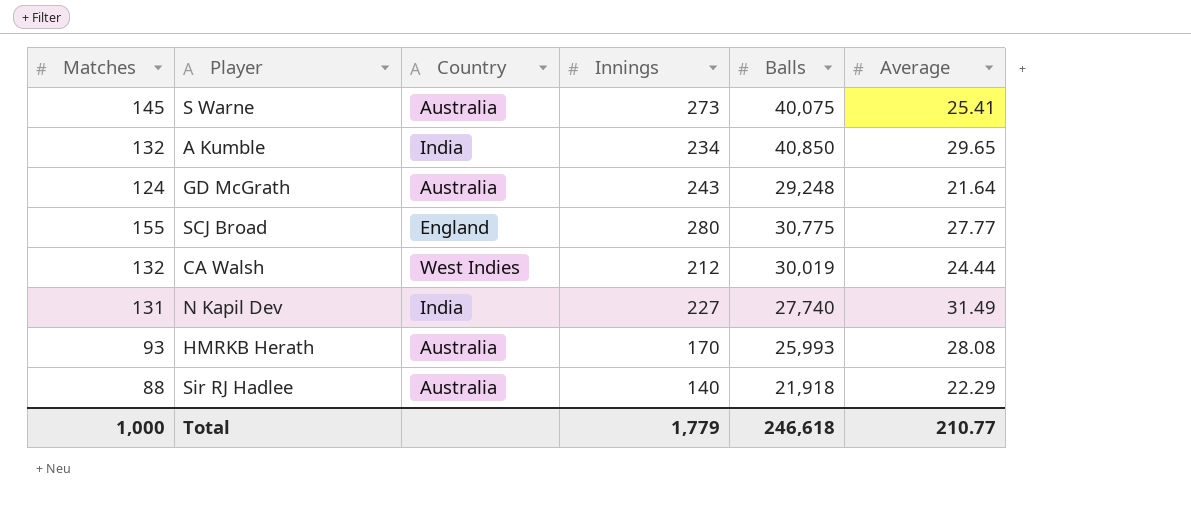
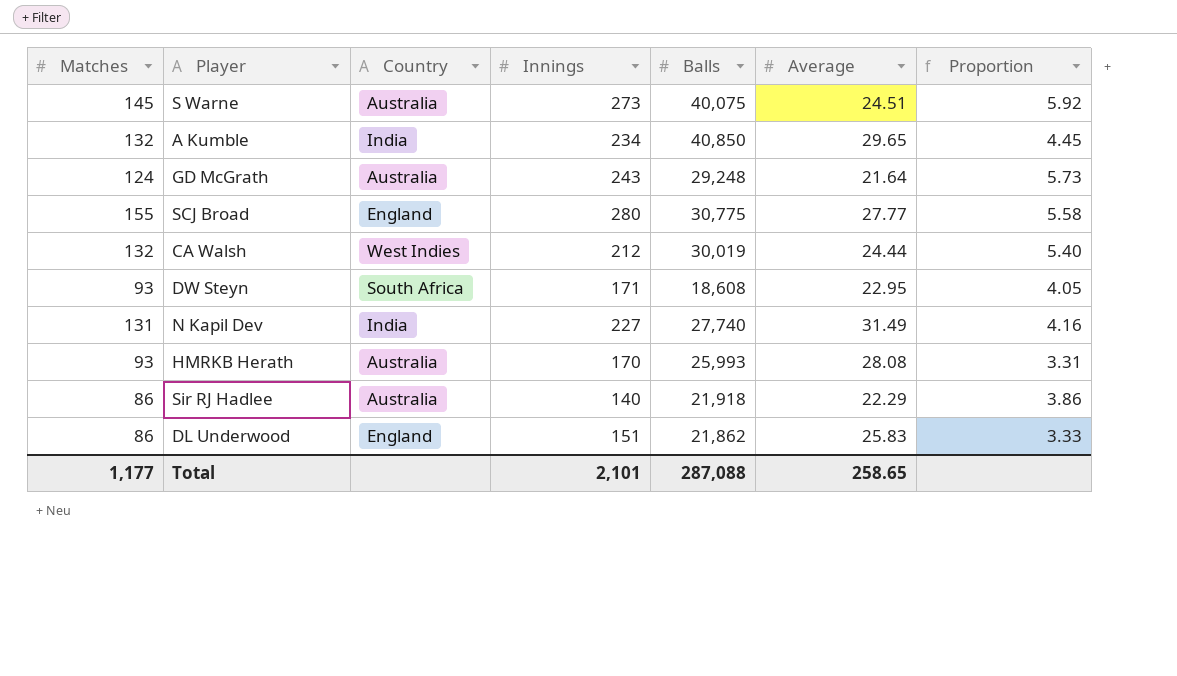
column Proportion | formula: none -> [Matches] / [Average]
S Warne | Average: 25.41 -> 24.51
row DW Steyn: none -> 93 | South Africa | 171 | 18,608 | 22.95 | 4.05
Sir RJ Hadlee | Matches: 88 -> 86
row DL Underwood: none -> 86 | England | 151 | 21,862 | 25.83 | 3.33
Total | Matches: 1,000 -> 1,177
Total | Innings: 1,779 -> 2,101
Total | Balls: 246,618 -> 287,088
Total | Average: 210.77 -> 258.65

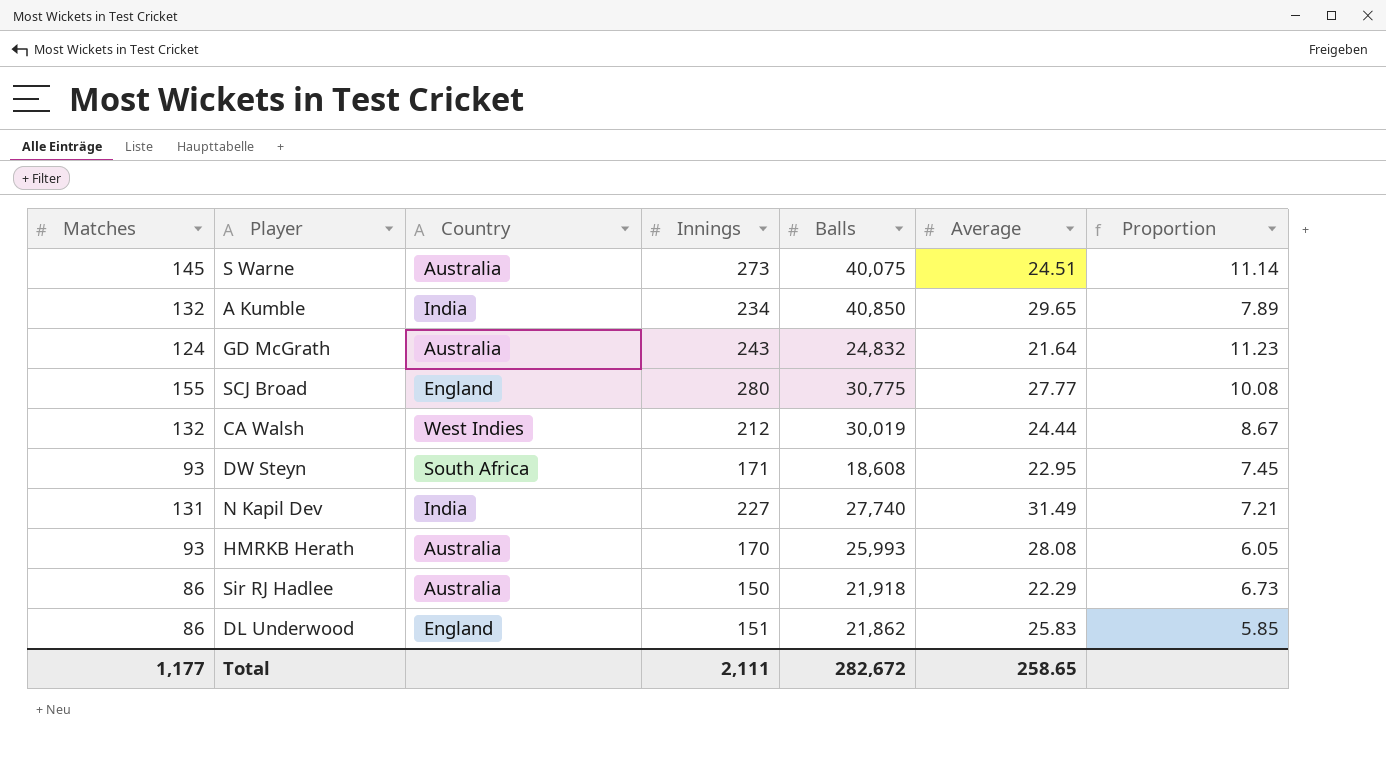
column Proportion | formula: [Matches] / [Average] -> [Innings] / [Average]
GD McGrath | Balls: 29,248 -> 24,832
Sir RJ Hadlee | Innings: 140 -> 150
Total | Innings: 2,101 -> 2,111
Total | Balls: 287,088 -> 282,672

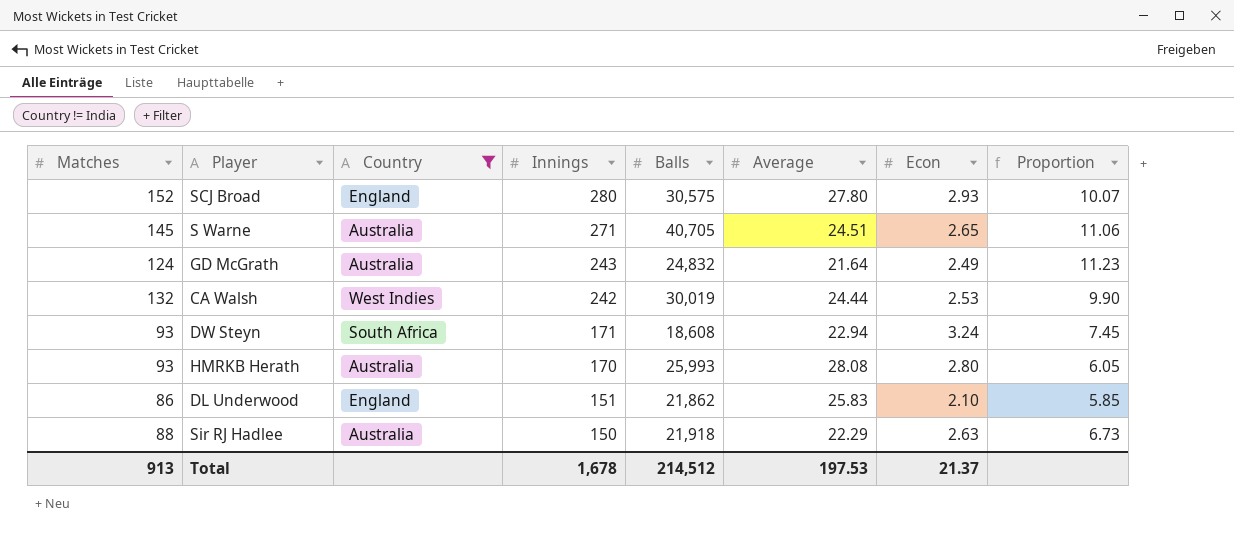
filter: none -> Country != India
row order: none -> Innings descending
column Econ | position: none -> 7
SCJ Broad | Matches: 155 -> 152
SCJ Broad | Balls: 30,775 -> 30,575
SCJ Broad | Average: 27.77 -> 27.80
SCJ Broad | Proportion: 10.08 -> 10.07
S Warne | Innings: 273 -> 271
S Warne | Balls: 40,075 -> 40,705
S Warne | Proportion: 11.14 -> 11.06
CA Walsh | Innings: 212 -> 242
CA Walsh | Proportion: 8.67 -> 9.90
DW Steyn | Average: 22.95 -> 22.94
Sir RJ Hadlee | Matches: 86 -> 88
Total | Matches: 1,177 -> 913
Total | Innings: 2,111 -> 1,678
Total | Balls: 282,672 -> 214,512
Total | Average: 258.65 -> 197.53

